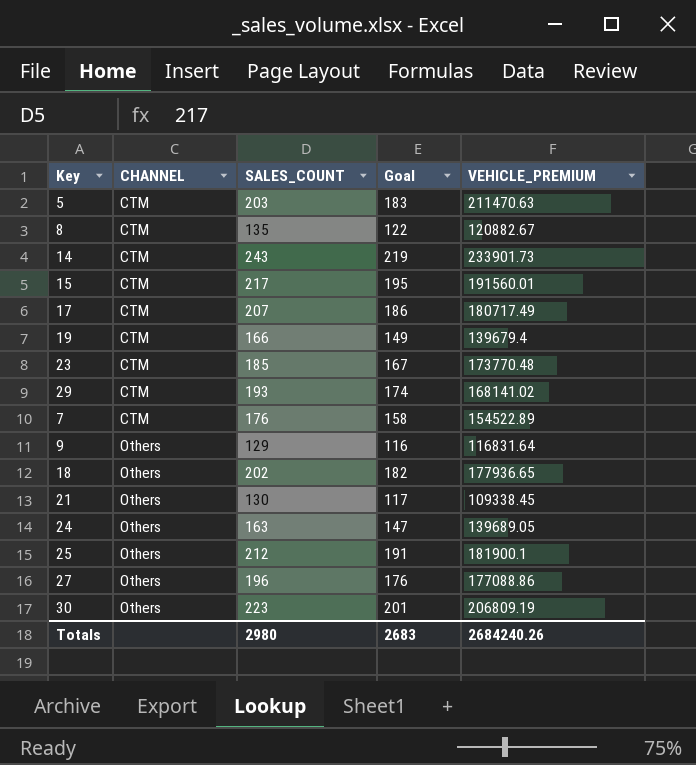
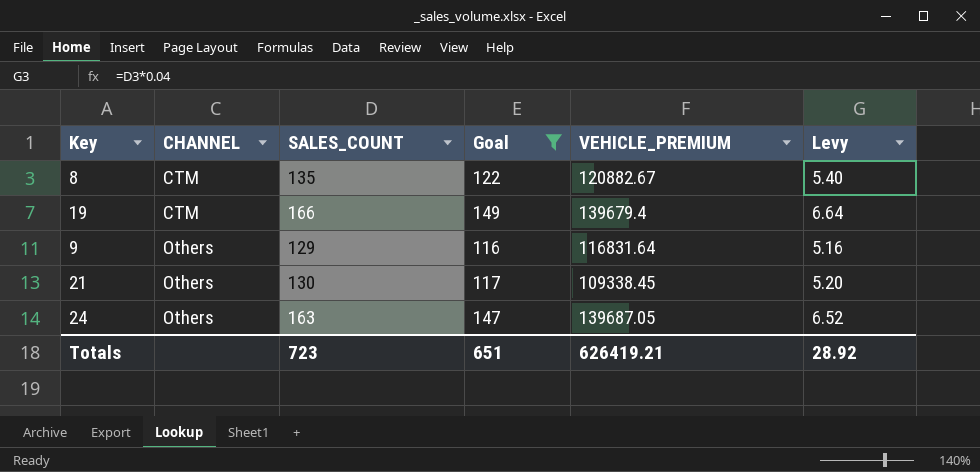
filter: none -> Goal <= 149
column Levy | formula: none -> [SALES_COUNT] * 0.04
24 | VEHICLE_PREMIUM: 139689.05 -> 139687.05
Totals | SALES_COUNT: 2980 -> 723
Totals | Goal: 2683 -> 651
Totals | VEHICLE_PREMIUM: 2684240.26 -> 626419.21

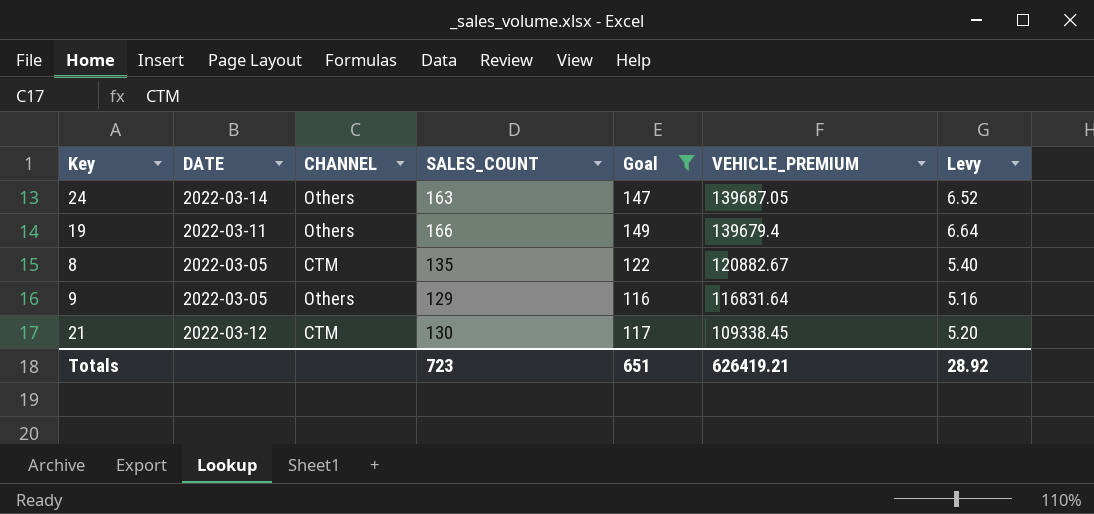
row order: CHANNEL ascending -> VEHICLE_PREMIUM descending
column DATE | position: none -> 2
19 | CHANNEL: CTM -> Others
21 | CHANNEL: Others -> CTM

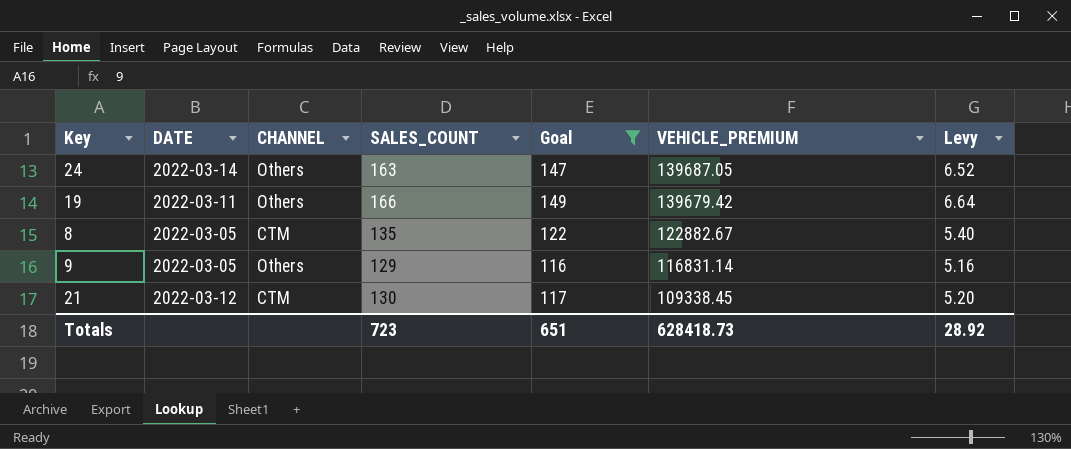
19 | VEHICLE_PREMIUM: 139679.4 -> 139679.42
8 | VEHICLE_PREMIUM: 120882.67 -> 122882.67
9 | VEHICLE_PREMIUM: 116831.64 -> 116831.14
Totals | VEHICLE_PREMIUM: 626419.21 -> 628418.73

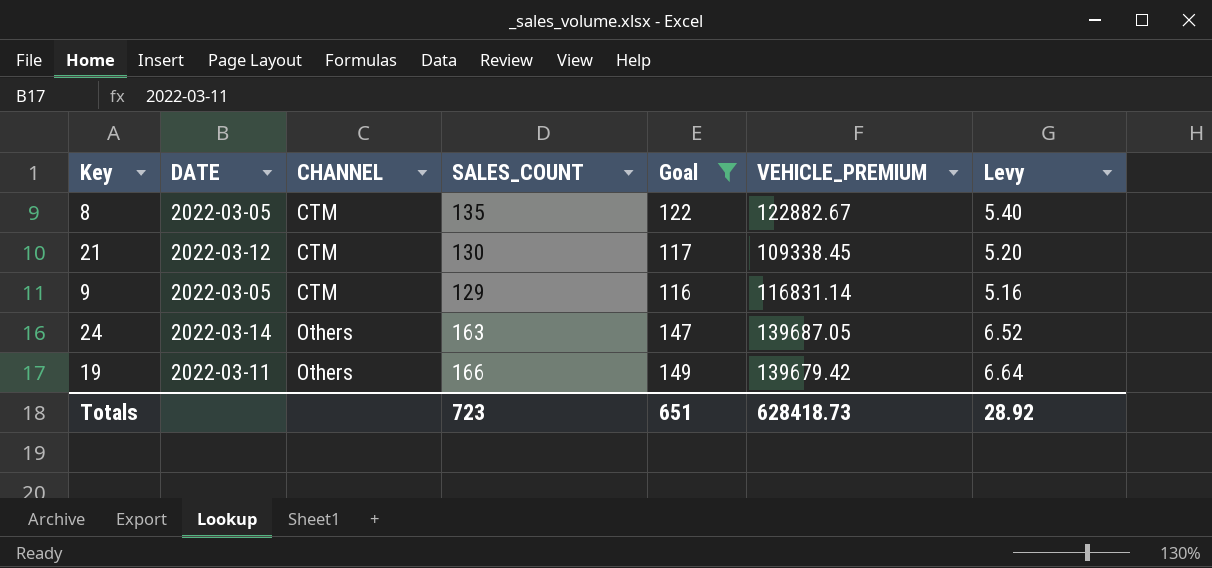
row order: VEHICLE_PREMIUM descending -> CHANNEL ascending
9 | CHANNEL: Others -> CTM

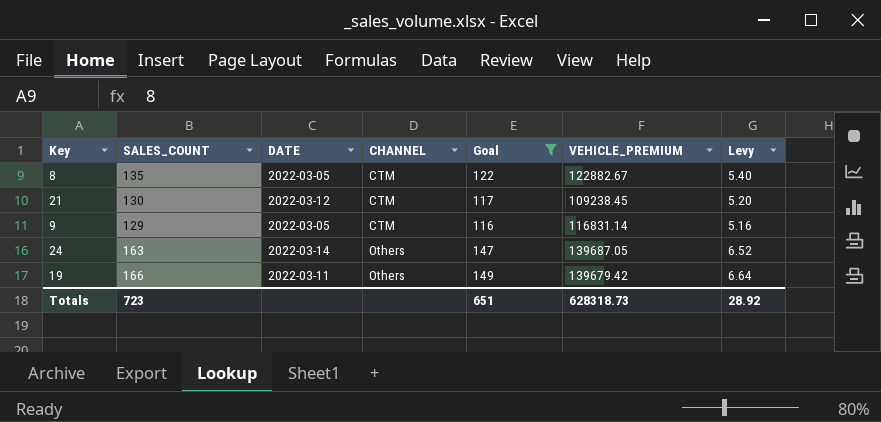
column SALES_COUNT | position: 4 -> 2
21 | VEHICLE_PREMIUM: 109338.45 -> 109238.45
Totals | VEHICLE_PREMIUM: 628418.73 -> 628318.73

